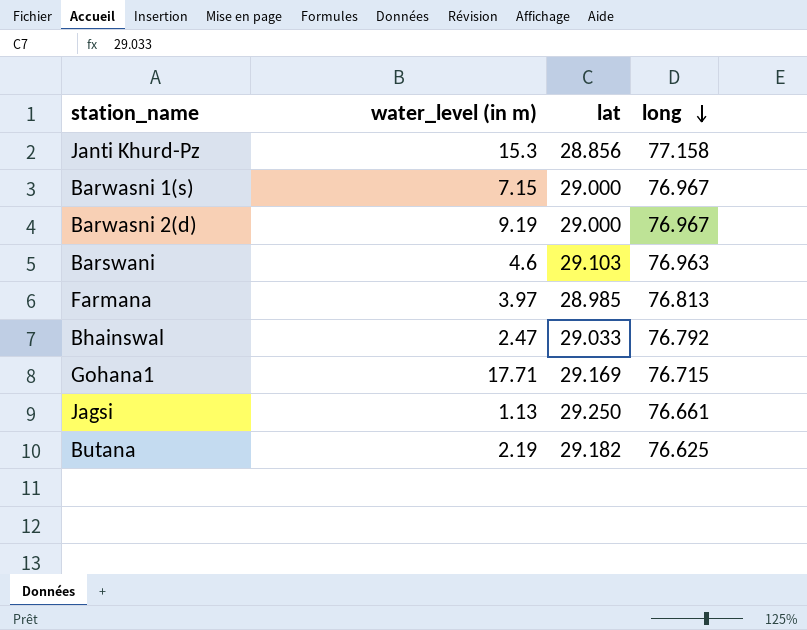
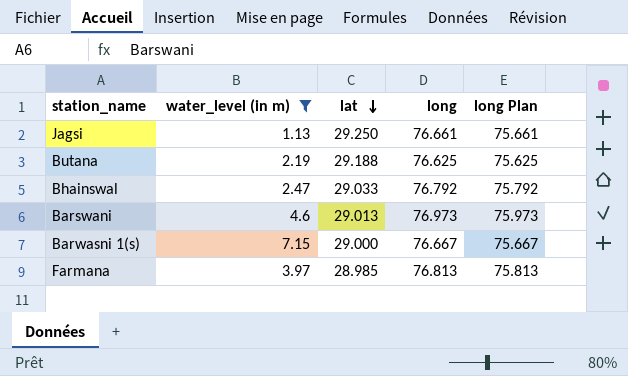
filter: none -> water_level (in m) <= 7.15
row order: long descending -> lat descending
column long Plan | formula: none -> [long] - 1
Butana | lat: 29.182 -> 29.188
Barswani | lat: 29.103 -> 29.013
Barswani | long: 76.963 -> 76.973
Barwasni 1(s) | long: 76.967 -> 76.667

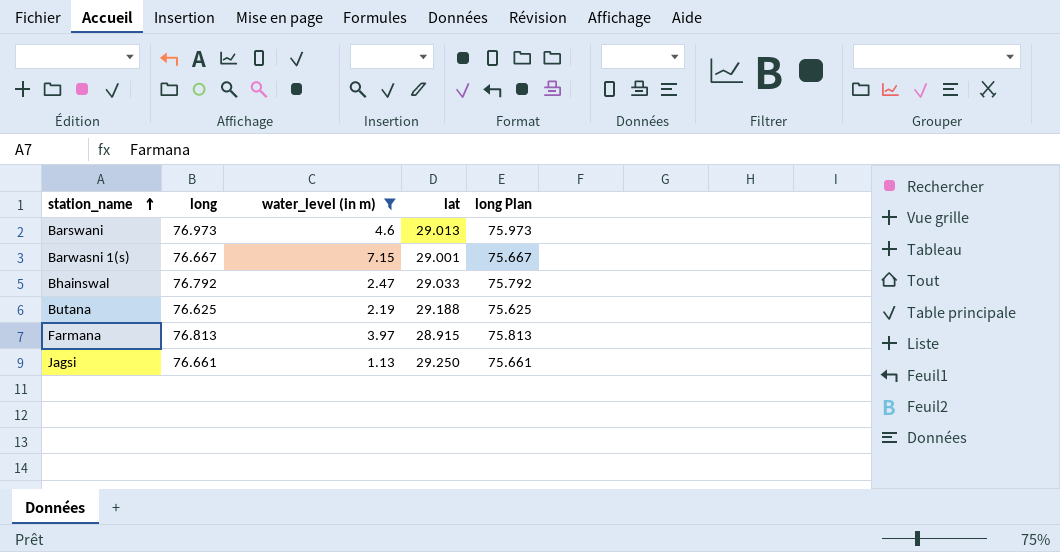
row order: lat descending -> station_name ascending
column long | position: 4 -> 2
Barwasni 1(s) | lat: 29.000 -> 29.001
Farmana | lat: 28.985 -> 28.915

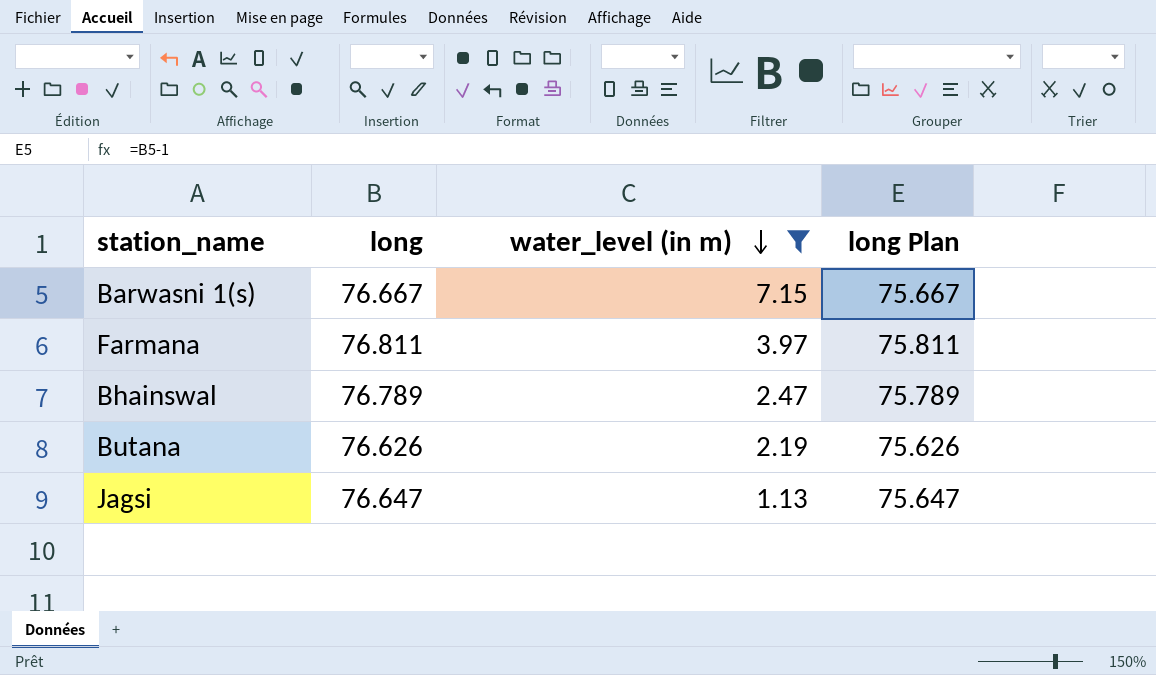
row order: station_name ascending -> water_level (in m) descending
column lat | position: 4 -> none
row Barswani: 76.973 | 4.6 | 29.013 | 75.973 -> none
Farmana | long: 76.813 -> 76.811
Farmana | long Plan: 75.813 -> 75.811
Bhainswal | long: 76.792 -> 76.789
Bhainswal | long Plan: 75.792 -> 75.789
Butana | long: 76.625 -> 76.626
Butana | long Plan: 75.625 -> 75.626
Jagsi | long: 76.661 -> 76.647
Jagsi | long Plan: 75.661 -> 75.647

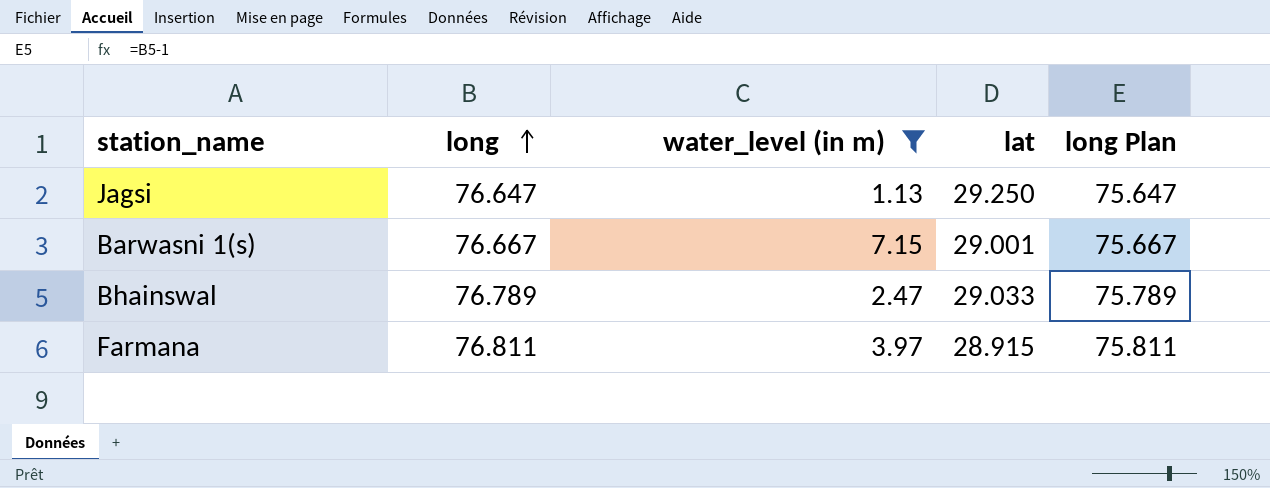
row order: water_level (in m) descending -> long ascending
column lat | position: none -> 4
row Butana: 76.626 | 2.19 | 75.626 -> none

